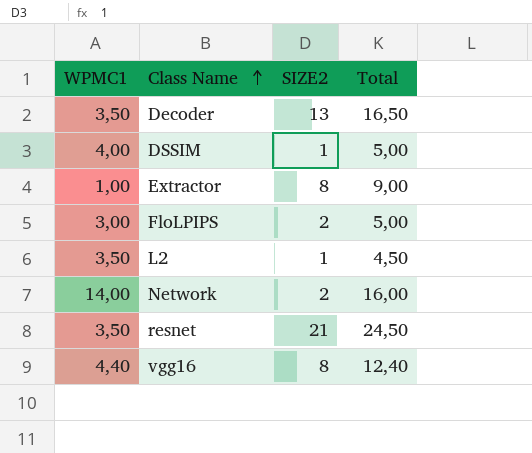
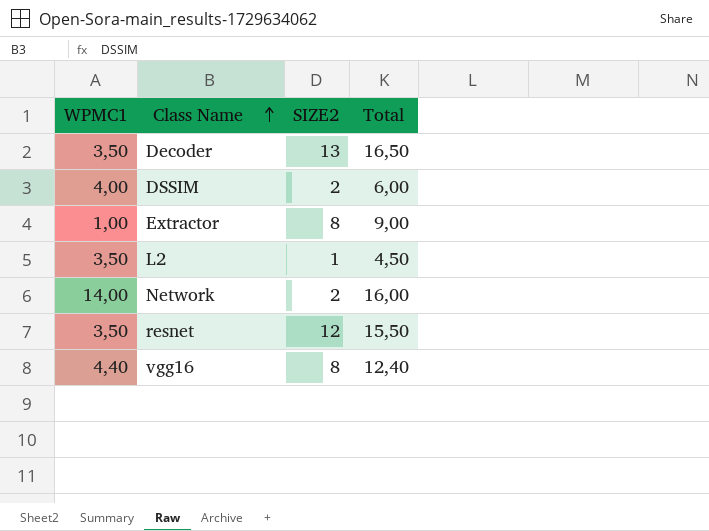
row FloLPIPS: 3,00 | 2 | 5,00 -> none
DSSIM | SIZE2: 1 -> 2
DSSIM | Total: 5,00 -> 6,00
resnet | SIZE2: 21 -> 12
resnet | Total: 24,50 -> 15,50

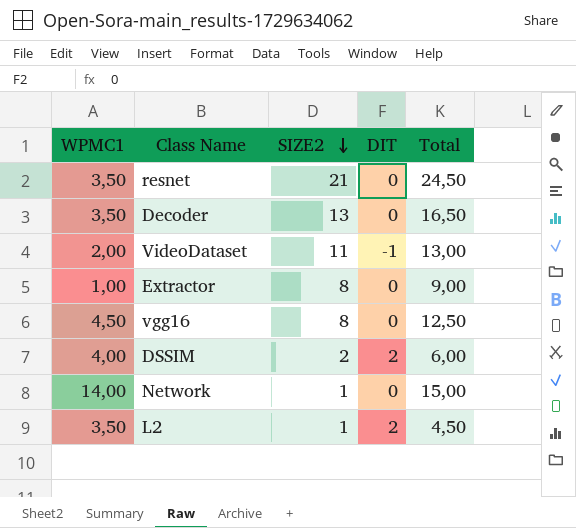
row order: Class Name ascending -> SIZE2 descending
column DIT | position: none -> 4
resnet | SIZE2: 12 -> 21
resnet | Total: 15,50 -> 24,50
row VideoDataset: none -> 2,00 | 11 | -1 | 13,00
vgg16 | WPMC1: 4,40 -> 4,50
vgg16 | Total: 12,40 -> 12,50
Network | SIZE2: 2 -> 1
Network | Total: 16,00 -> 15,00

